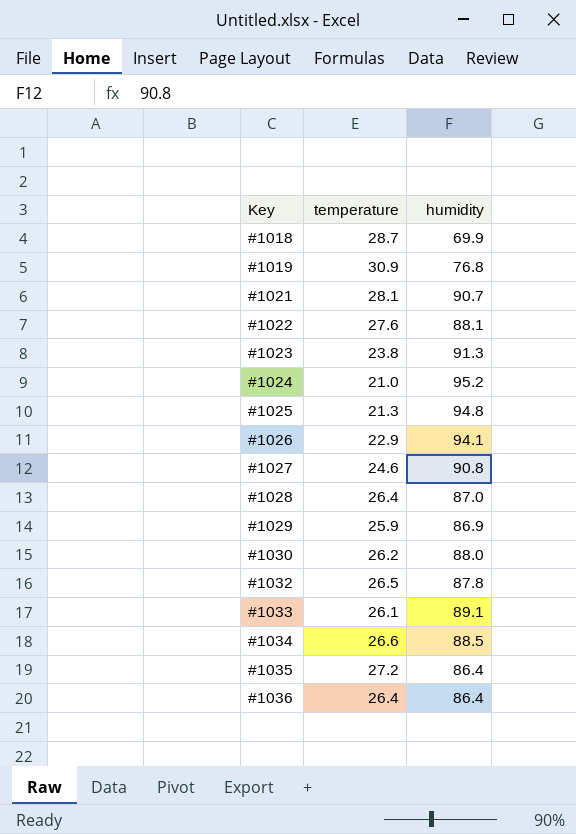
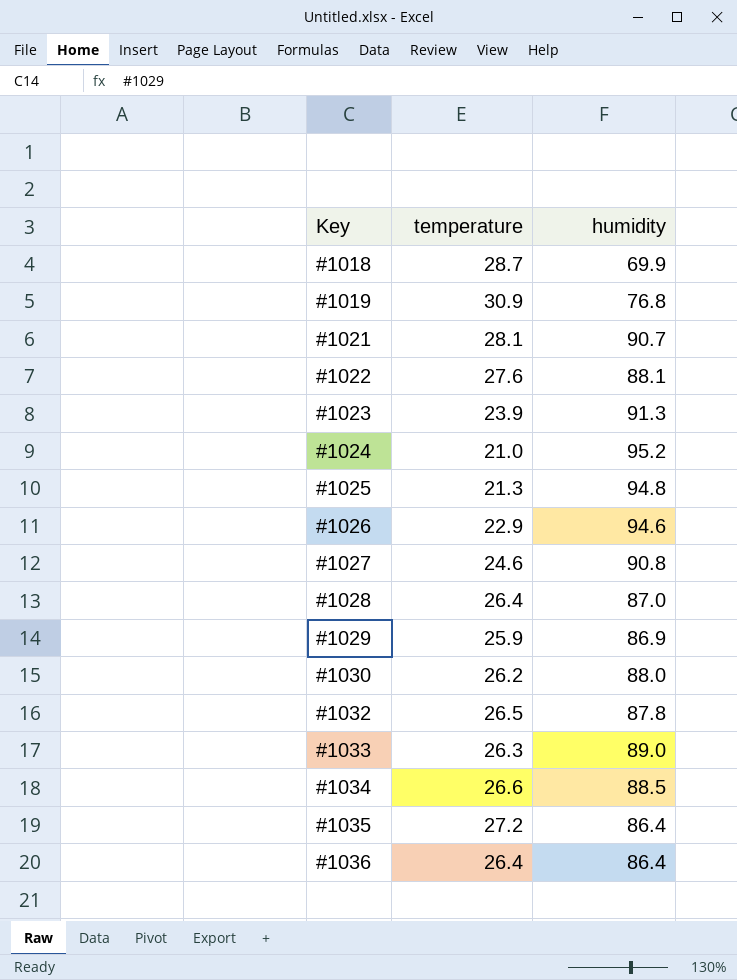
#1023 | temperature: 23.8 -> 23.9
#1026 | humidity: 94.1 -> 94.6
#1033 | temperature: 26.1 -> 26.3
#1033 | humidity: 89.1 -> 89.0

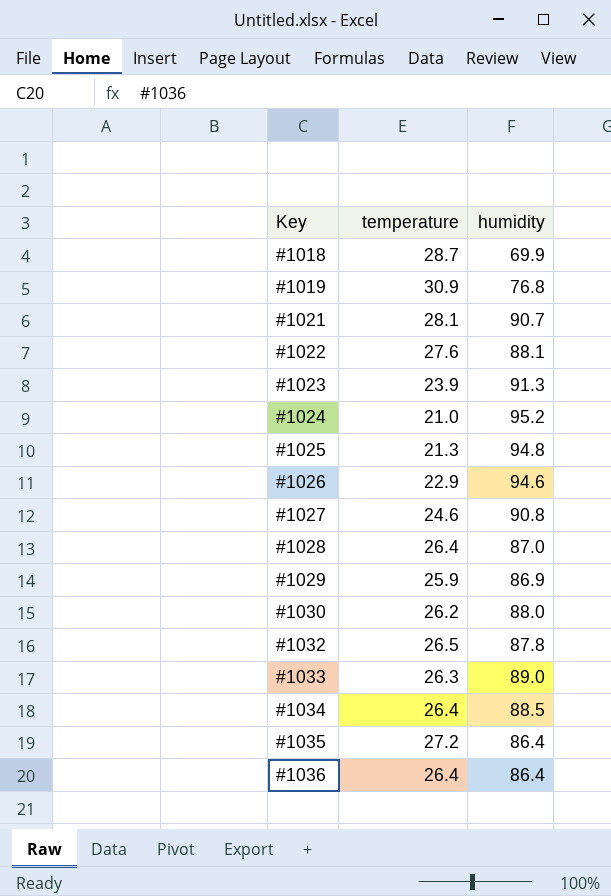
#1034 | temperature: 26.6 -> 26.4

